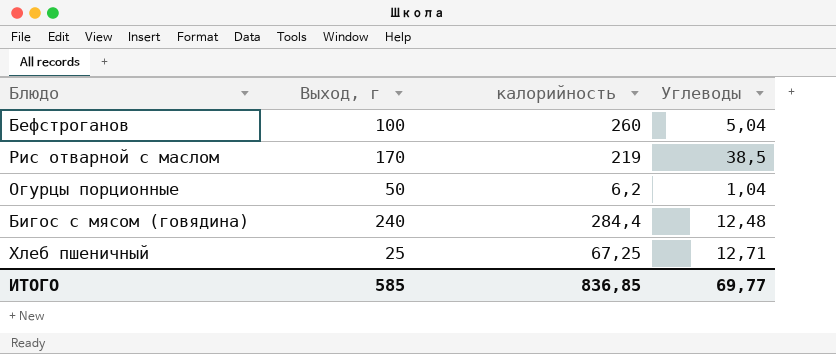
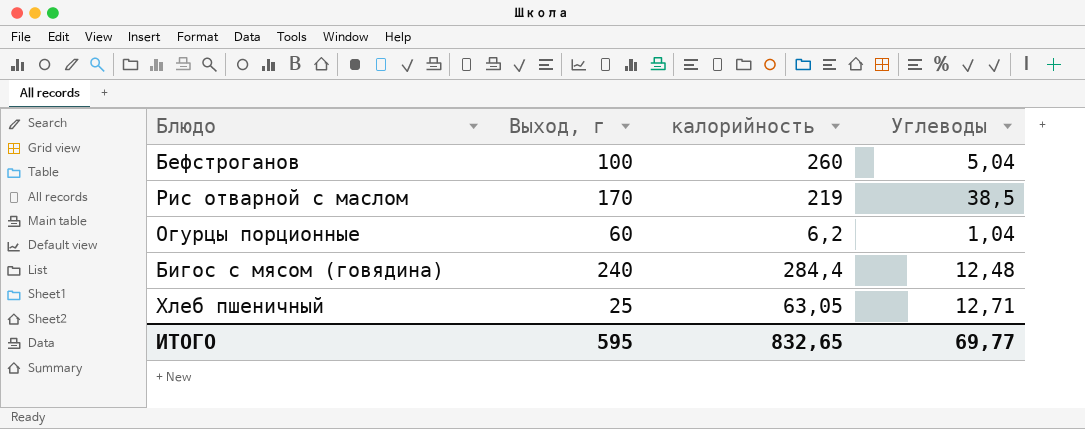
Огурцы порционные | Выход, г: 50 -> 60
Хлеб пшеничный | калорийность: 67,25 -> 63,05
ИТОГО | Выход, г: 585 -> 595
ИТОГО | калорийность: 836,85 -> 832,65

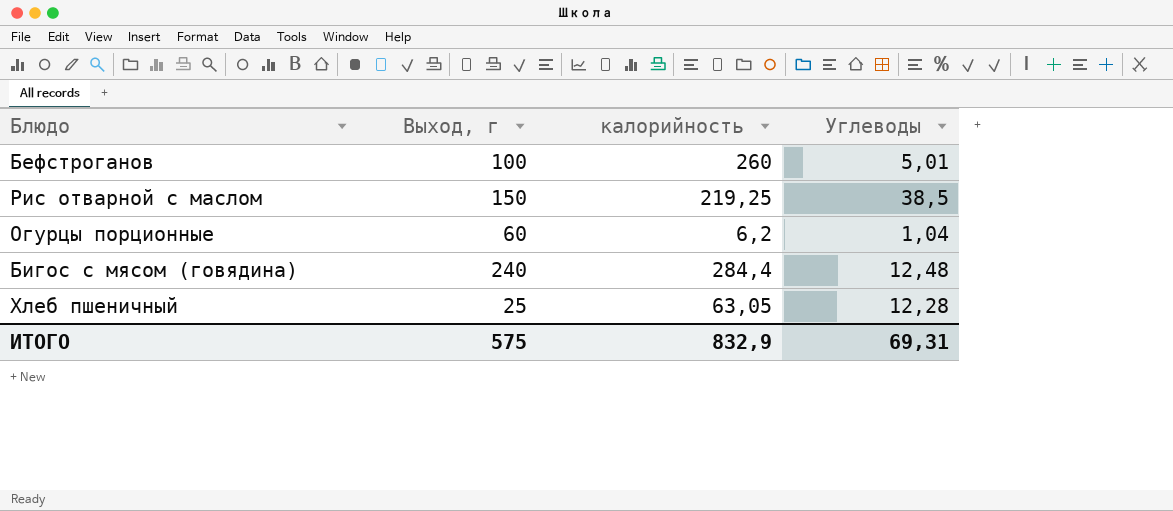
Бефстроганов | Углеводы: 5,04 -> 5,01
Рис отварной с маслом | Выход, г: 170 -> 150
Рис отварной с маслом | калорийность: 219 -> 219,25
Хлеб пшеничный | Углеводы: 12,71 -> 12,28
ИТОГО | Выход, г: 595 -> 575
ИТОГО | калорийность: 832,65 -> 832,9
ИТОГО | Углеводы: 69,77 -> 69,31

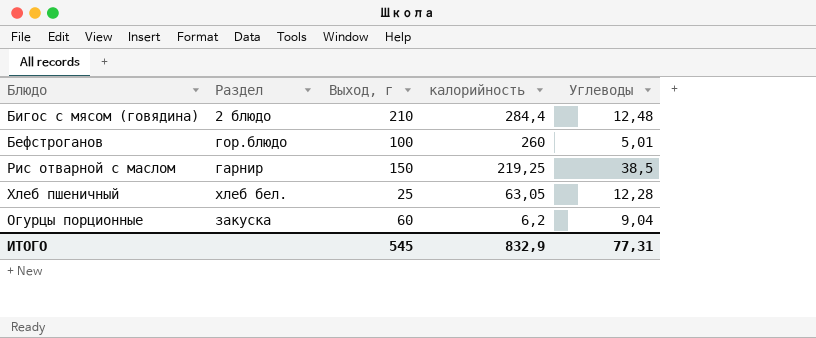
row order: none -> калорийность descending
column Раздел | position: none -> 2
Бигос с мясом (говядина) | Выход, г: 240 -> 210
Огурцы порционные | Углеводы: 1,04 -> 9,04
ИТОГО | Выход, г: 575 -> 545
ИТОГО | Углеводы: 69,31 -> 77,31

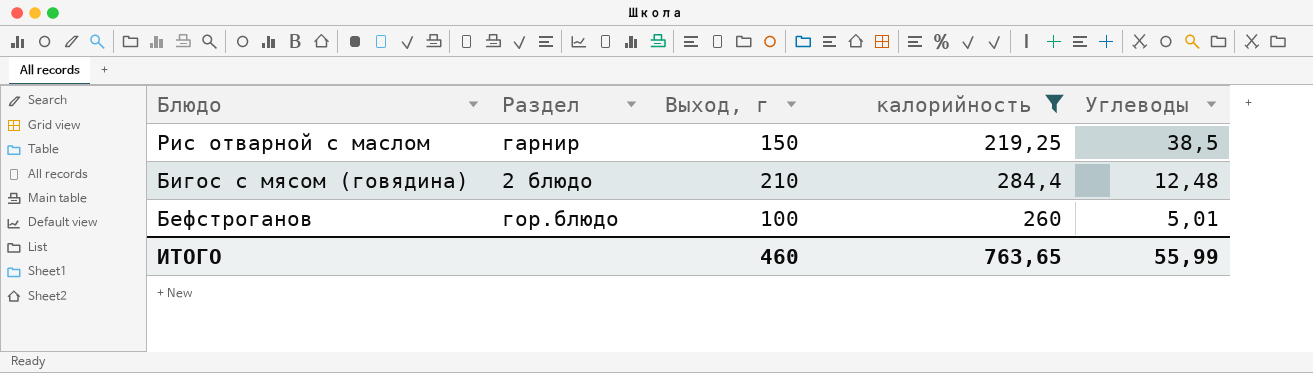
filter: none -> калорийность >= 219,25
row order: калорийность descending -> Блюдо descending
ИТОГО | Выход, г: 545 -> 460
ИТОГО | калорийность: 832,9 -> 763,65
ИТОГО | Углеводы: 77,31 -> 55,99

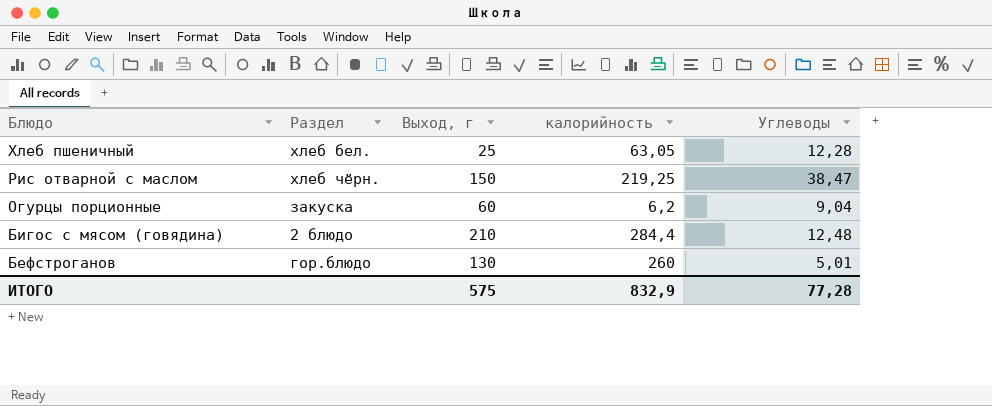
filter: калорийность >= 219,25 -> none
Рис отварной с маслом | Раздел: гарнир -> хлеб чёрн.
Рис отварной с маслом | Углеводы: 38,5 -> 38,47
Бефстроганов | Выход, г: 100 -> 130
ИТОГО | Выход, г: 460 -> 575
ИТОГО | калорийность: 763,65 -> 832,9
ИТОГО | Углеводы: 55,99 -> 77,28

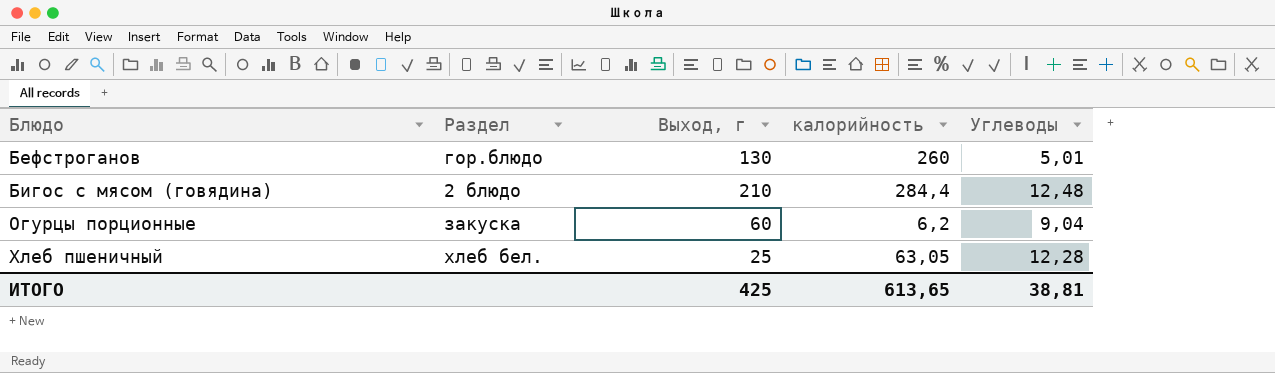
row order: Блюдо descending -> Блюдо ascending
row Рис отварной с маслом: хлеб чёрн. | 150 | 219,25 | 38,47 -> none
ИТОГО | Выход, г: 575 -> 425
ИТОГО | калорийность: 832,9 -> 613,65
ИТОГО | Углеводы: 77,28 -> 38,81

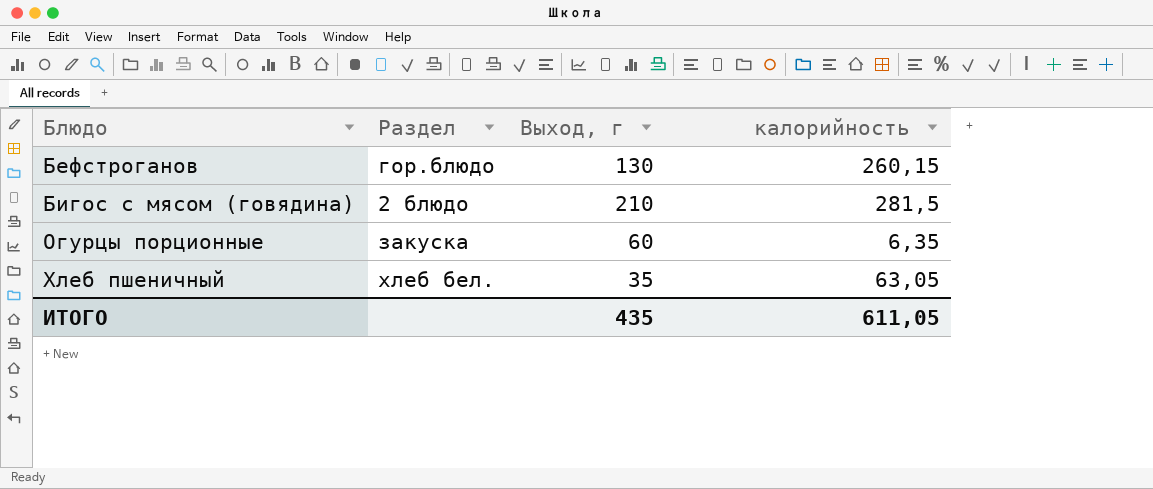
column Углеводы | position: 5 -> none
Бефстроганов | калорийность: 260 -> 260,15
Бигос с мясом (говядина) | калорийность: 284,4 -> 281,5
Огурцы порционные | калорийность: 6,2 -> 6,35
Хлеб пшеничный | Выход, г: 25 -> 35
ИТОГО | Выход, г: 425 -> 435
ИТОГО | калорийность: 613,65 -> 611,05

